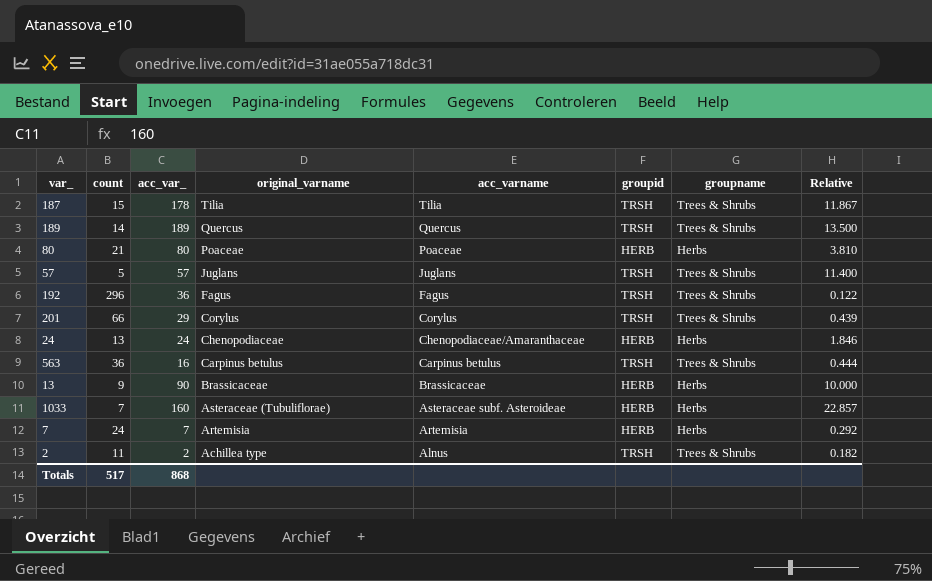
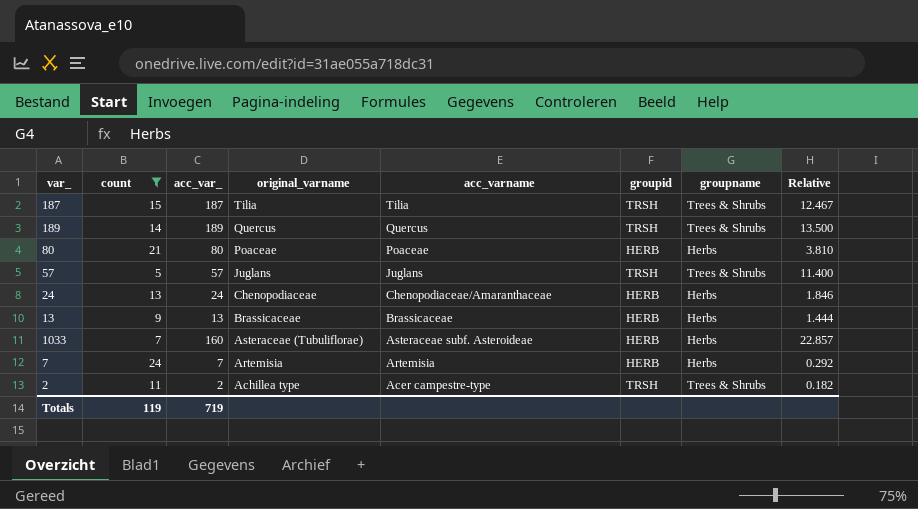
filter: none -> count <= 24
187 | acc_var_: 178 -> 187
187 | Relative: 11.867 -> 12.467
13 | acc_var_: 90 -> 13
13 | Relative: 10.000 -> 1.444
2 | acc_varname: Alnus -> Acer campestre-type
Totals | count: 517 -> 119
Totals | acc_var_: 868 -> 719

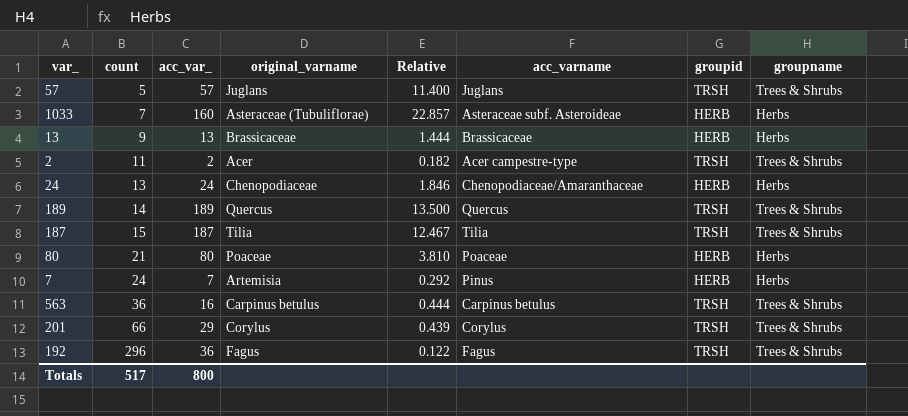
filter: count <= 24 -> none
row order: original_varname descending -> count ascending
column Relative | position: 8 -> 5
2 | original_varname: Achillea type -> Acer
7 | acc_varname: Artemisia -> Pinus
Totals | count: 119 -> 517
Totals | acc_var_: 719 -> 800

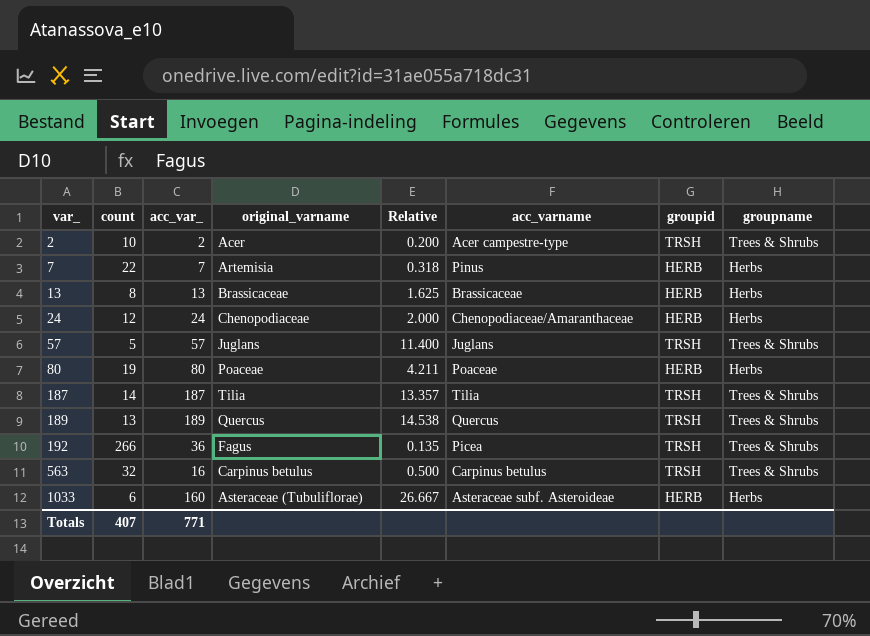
row order: count ascending -> var_ ascending
row 201: 66 | 29 | Corylus | 0.439 | Corylus | TRSH | Trees & Shrubs -> none
2 | count: 11 -> 10
2 | Relative: 0.182 -> 0.200
7 | count: 24 -> 22
7 | Relative: 0.292 -> 0.318
13 | count: 9 -> 8
13 | Relative: 1.444 -> 1.625
24 | count: 13 -> 12
24 | Relative: 1.846 -> 2.000
80 | count: 21 -> 19
80 | Relative: 3.810 -> 4.211
187 | count: 15 -> 14
187 | Relative: 12.467 -> 13.357
189 | count: 14 -> 13
189 | Relative: 13.500 -> 14.538
192 | count: 296 -> 266
192 | Relative: 0.122 -> 0.135
192 | acc_varname: Fagus -> Picea
563 | count: 36 -> 32
563 | Relative: 0.444 -> 0.500
1033 | count: 7 -> 6
1033 | Relative: 22.857 -> 26.667
Totals | count: 517 -> 407
Totals | acc_var_: 800 -> 771

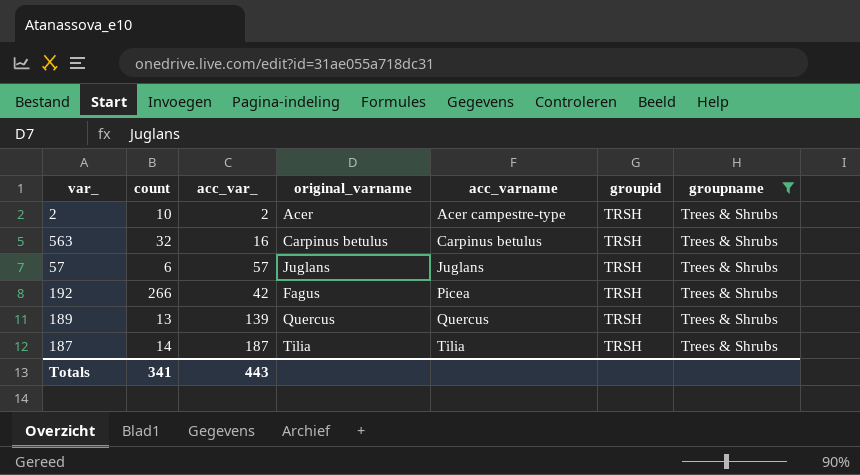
filter: none -> groupname = Trees & Shrubs
row order: var_ ascending -> acc_varname ascending
column Relative | formula: [acc_var_] / [count] -> none
57 | count: 5 -> 6
192 | acc_var_: 36 -> 42
189 | acc_var_: 189 -> 139
Totals | count: 407 -> 341
Totals | acc_var_: 771 -> 443

